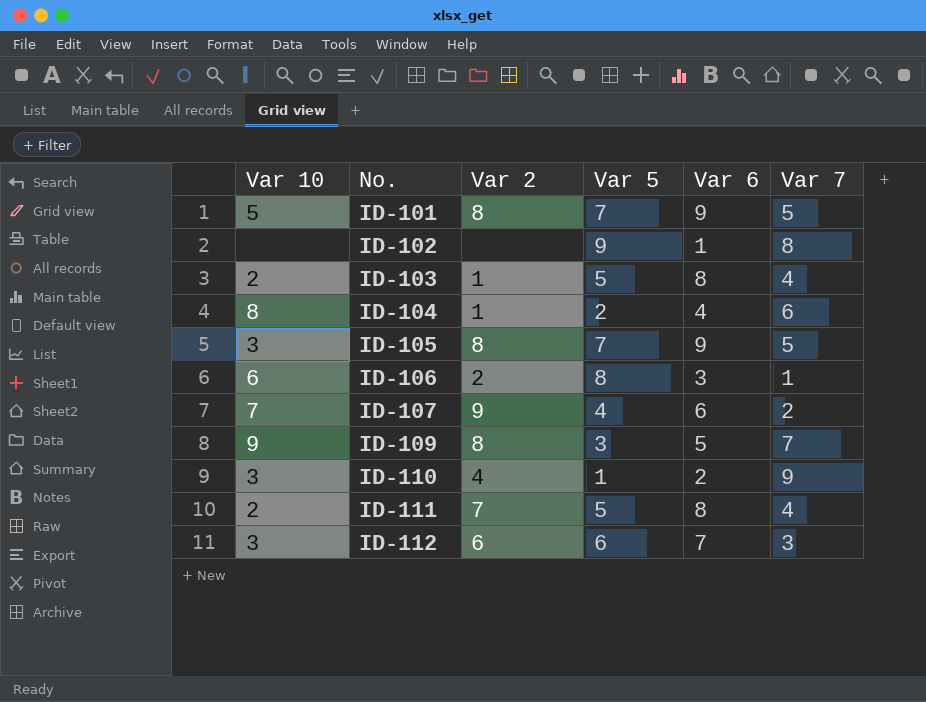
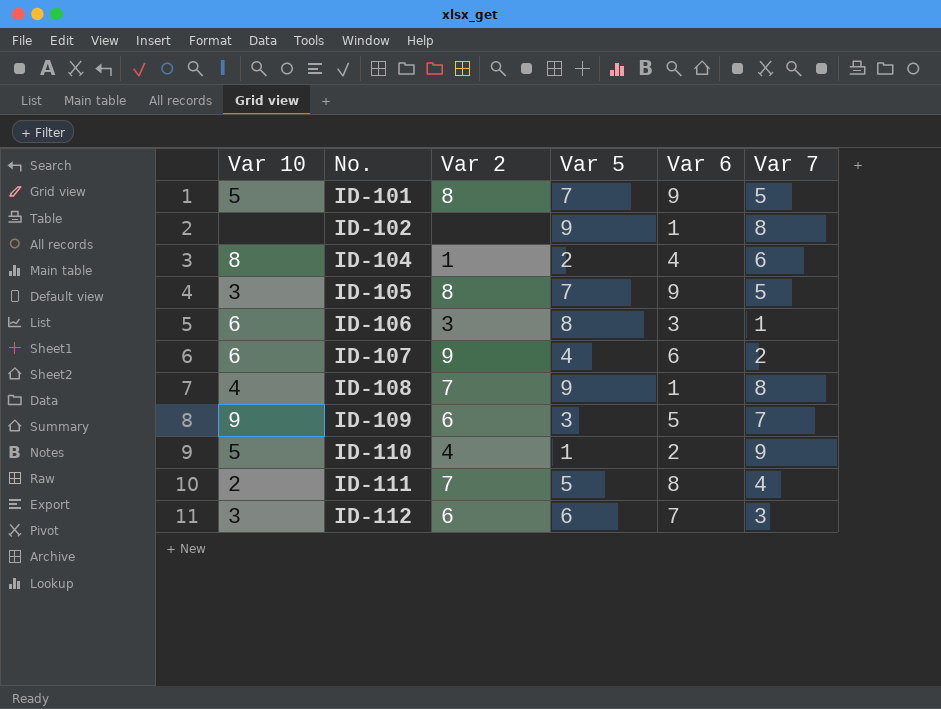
row ID-103: 2 | 1 | 5 | 8 | 4 -> none
ID-106 | Var 2: 2 -> 3
ID-107 | Var 10: 7 -> 6
row ID-108: none -> 4 | 7 | 9 | 1 | 8
ID-109 | Var 2: 8 -> 6
ID-110 | Var 10: 3 -> 5

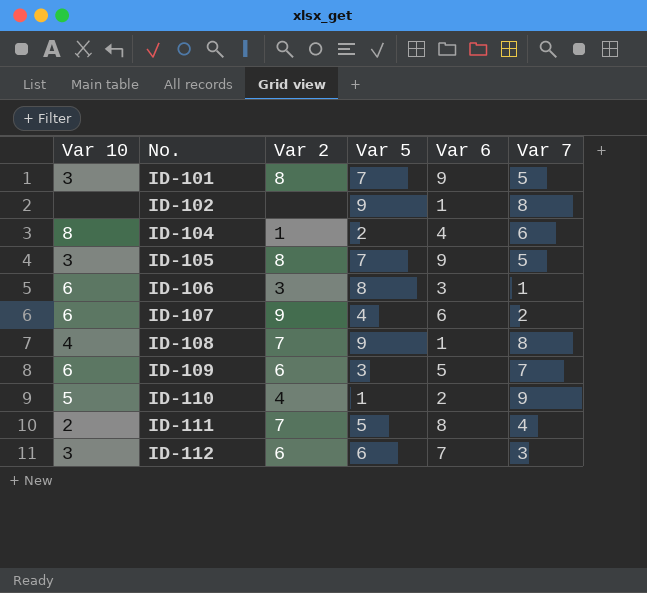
ID-101 | Var 10: 5 -> 3
ID-109 | Var 10: 9 -> 6

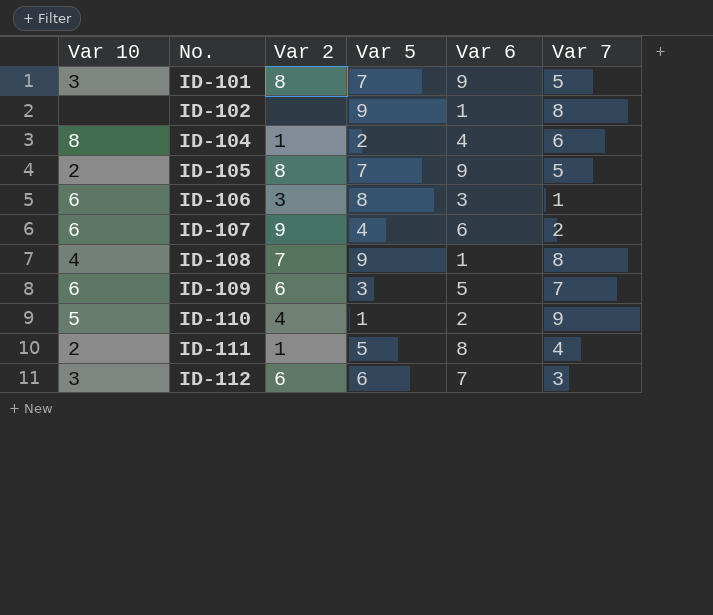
ID-105 | Var 10: 3 -> 2
ID-111 | Var 2: 7 -> 1

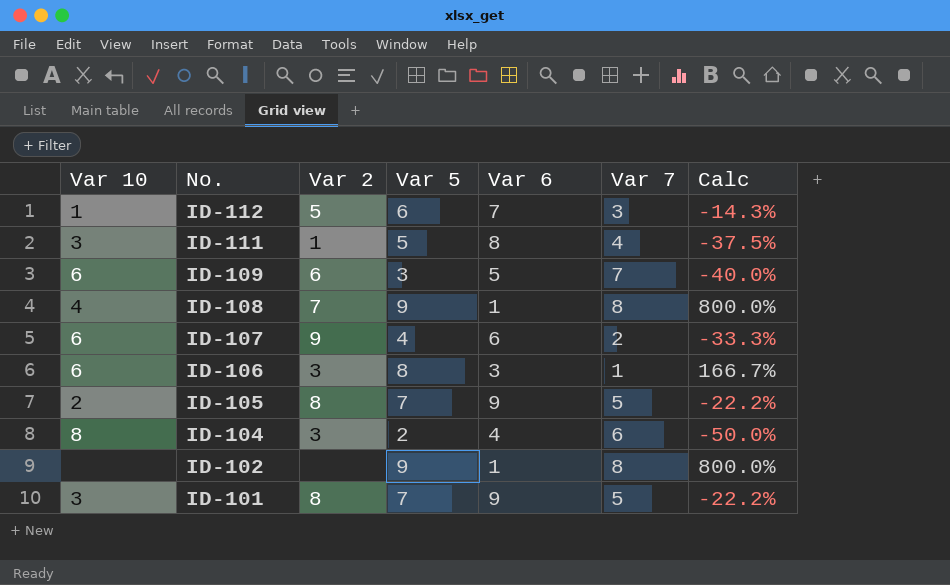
row order: No. ascending -> No. descending
column Calc | formula: none -> ([Var 5] - [Var 6]) / [Var 6]
row ID-110: 5 | 4 | 1 | 2 | 9 -> none
ID-112 | Var 10: 3 -> 1
ID-112 | Var 2: 6 -> 5
ID-111 | Var 10: 2 -> 3
ID-104 | Var 2: 1 -> 3

